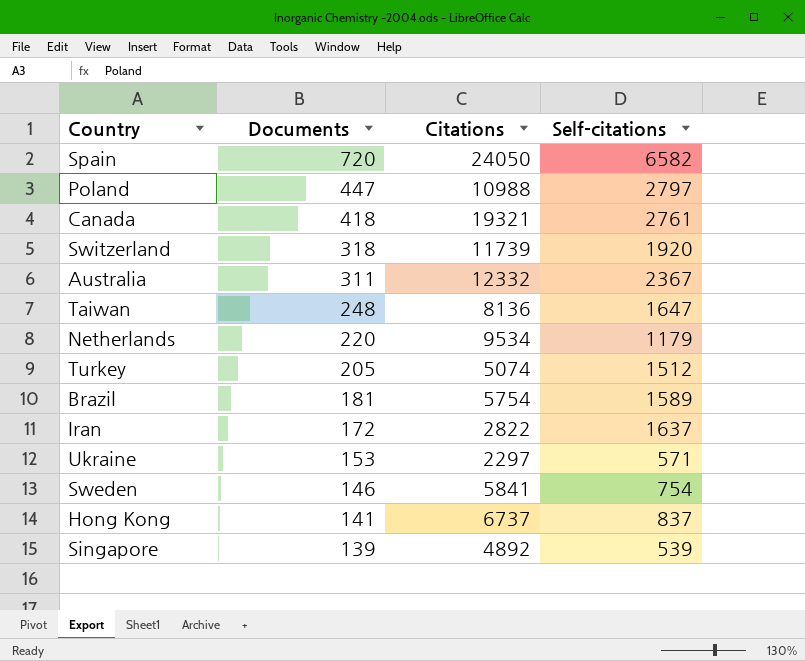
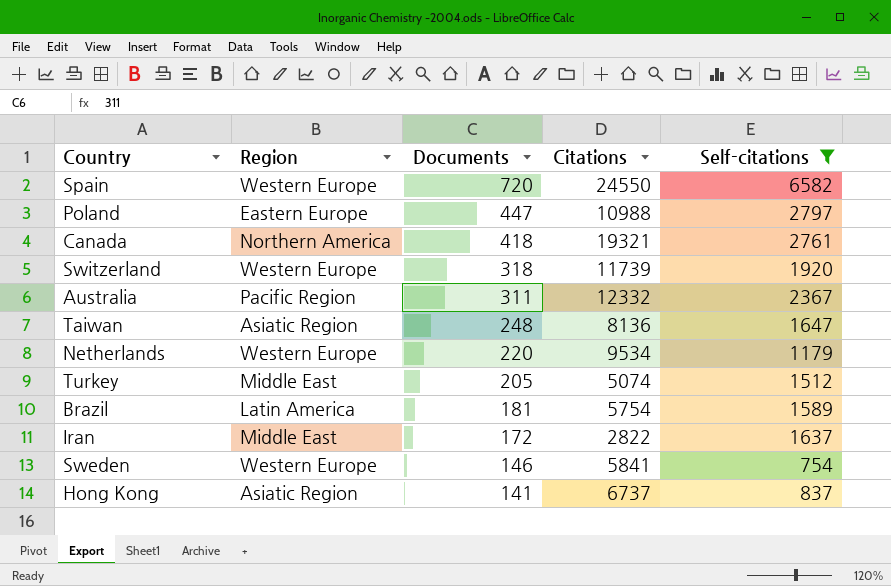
filter: none -> Self-citations >= 754
column Region | position: none -> 2
Spain | Citations: 24050 -> 24550

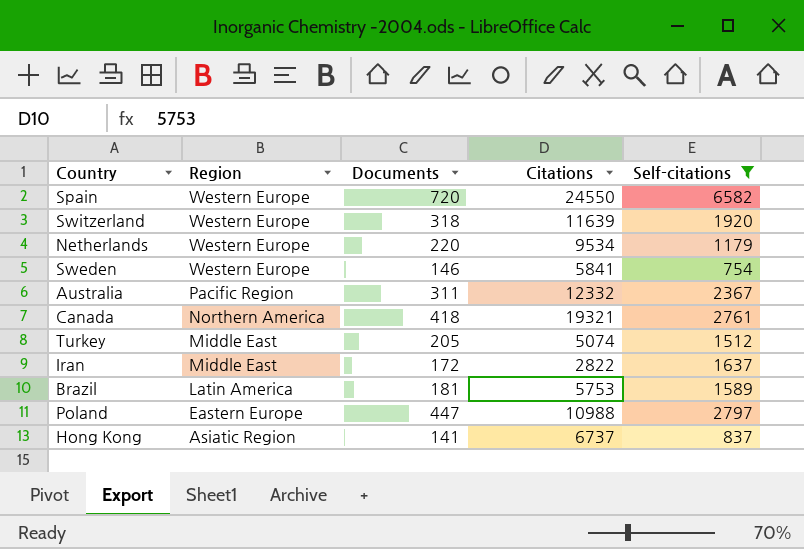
row order: Documents descending -> Region descending
row Taiwan: Asiatic Region | 248 | 8136 | 1647 -> none
Switzerland | Citations: 11739 -> 11639
Brazil | Citations: 5754 -> 5753

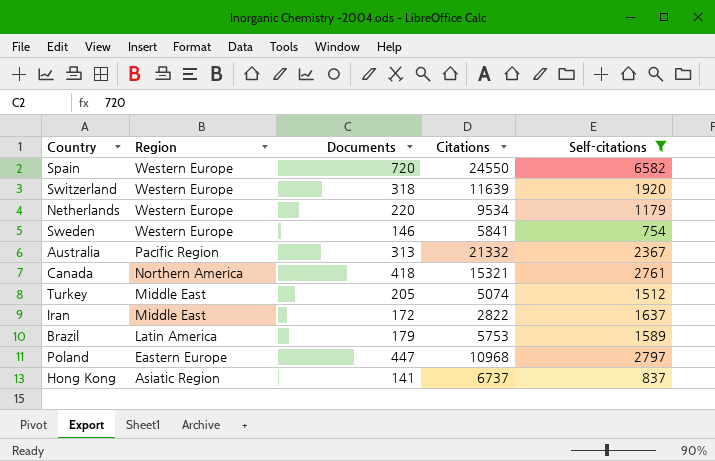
Australia | Documents: 311 -> 313
Australia | Citations: 12332 -> 21332
Canada | Citations: 19321 -> 15321
Brazil | Documents: 181 -> 179
Poland | Citations: 10988 -> 10968

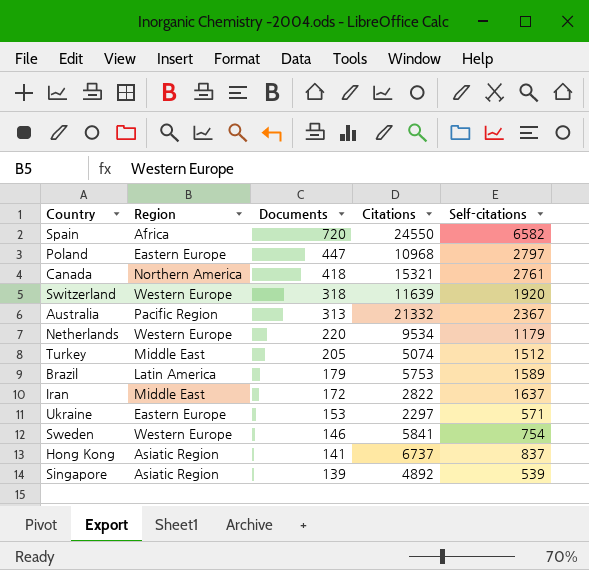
filter: Self-citations >= 754 -> none
row order: Region descending -> Documents descending
Spain | Region: Western Europe -> Africa

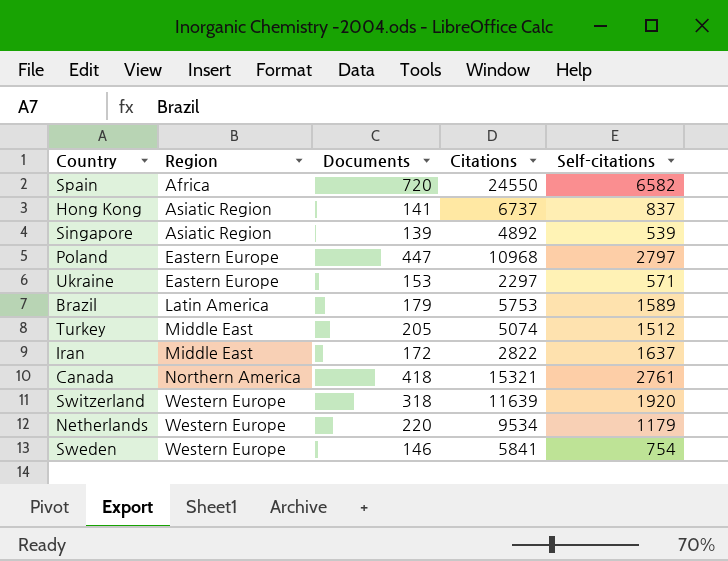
row order: Documents descending -> Region ascending
row Australia: Pacific Region | 313 | 21332 | 2367 -> none

